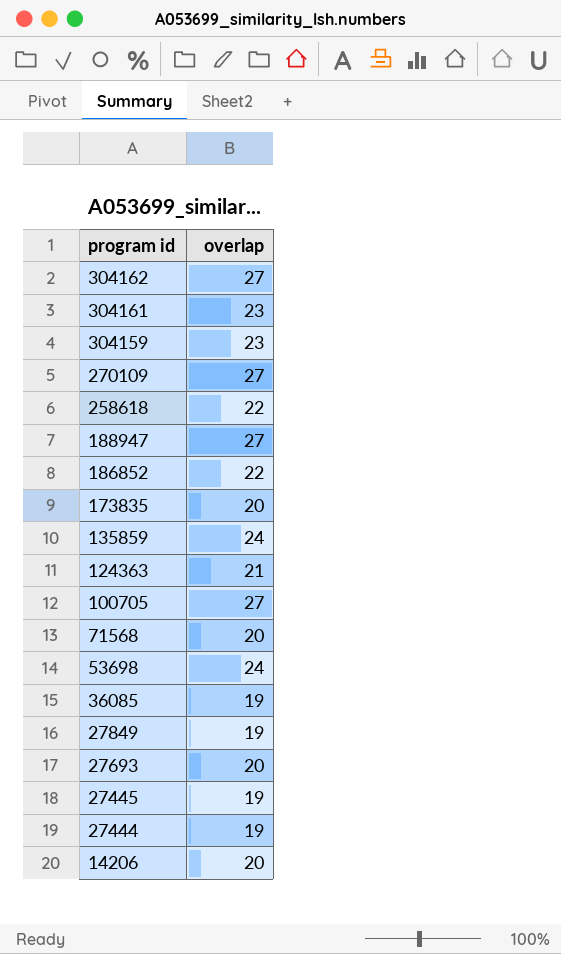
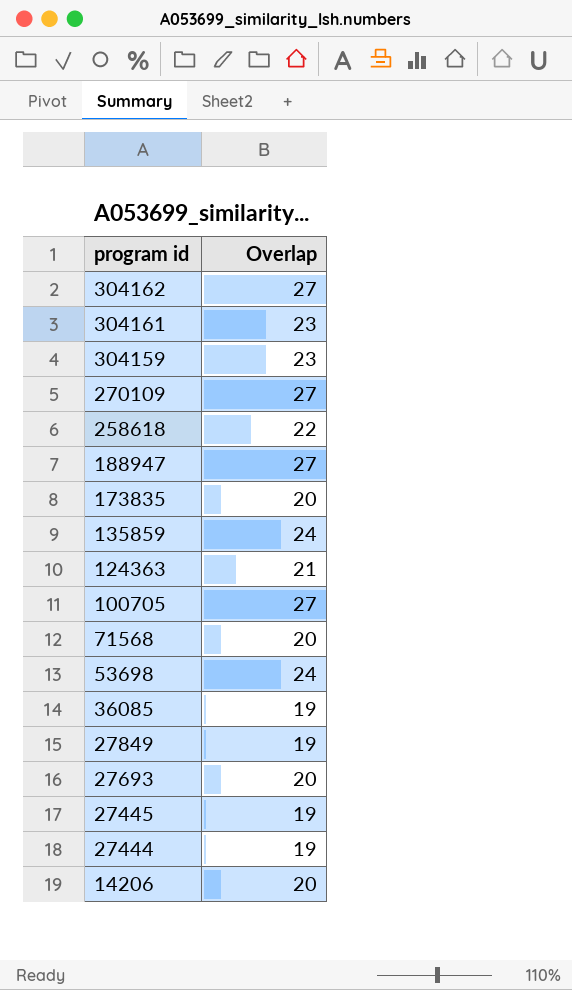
column name: overlap -> Overlap
row 186852: 22 -> none

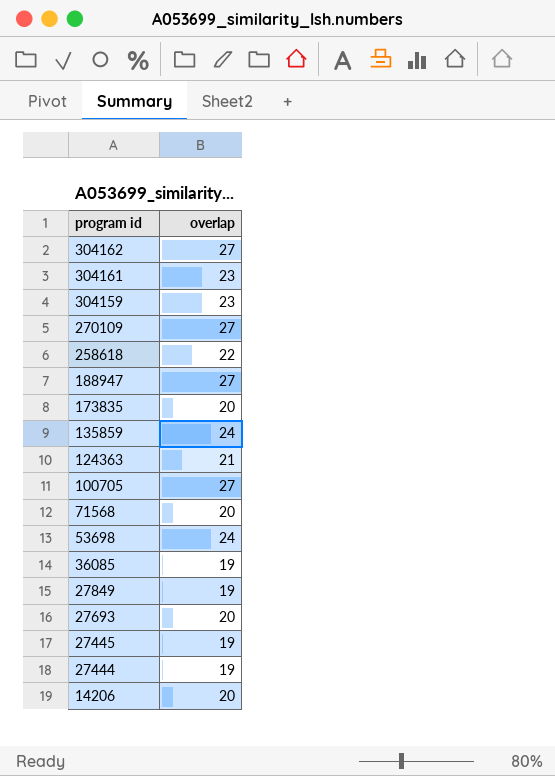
column name: Overlap -> overlap

